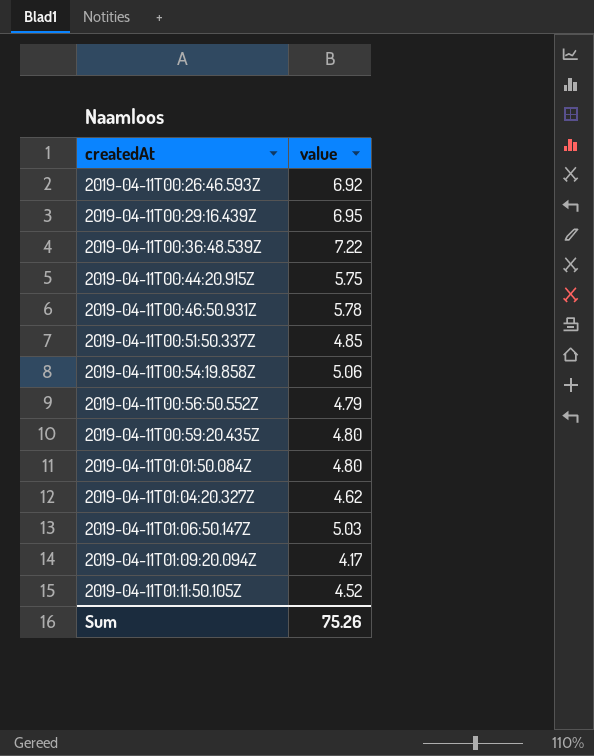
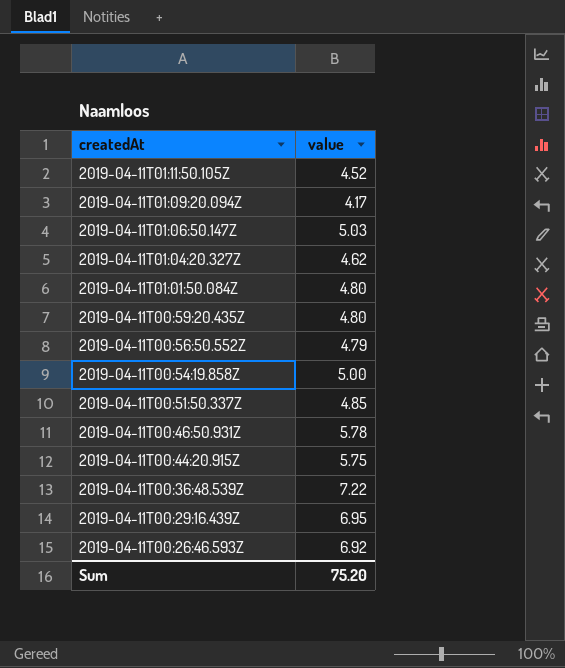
row order: createdAt ascending -> createdAt descending
2019-04-11T00:54:19.858Z | value: 5.06 -> 5.00
Sum | value: 75.26 -> 75.20

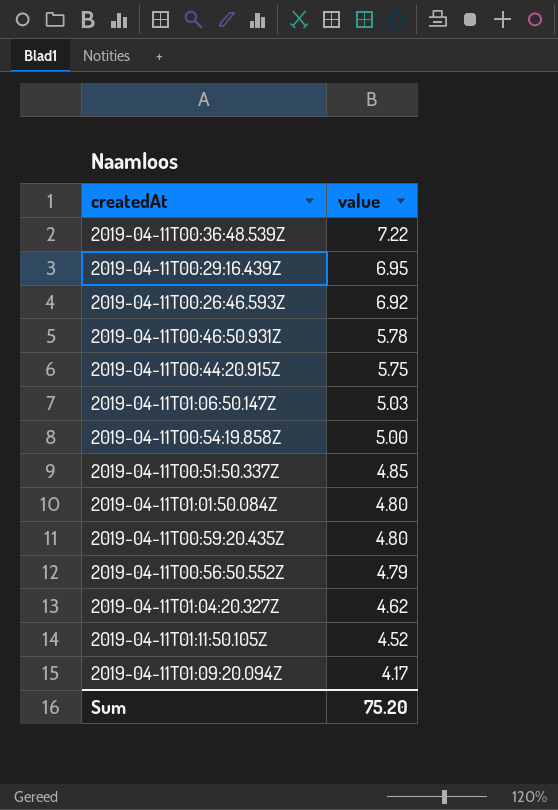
row order: createdAt descending -> value descending

